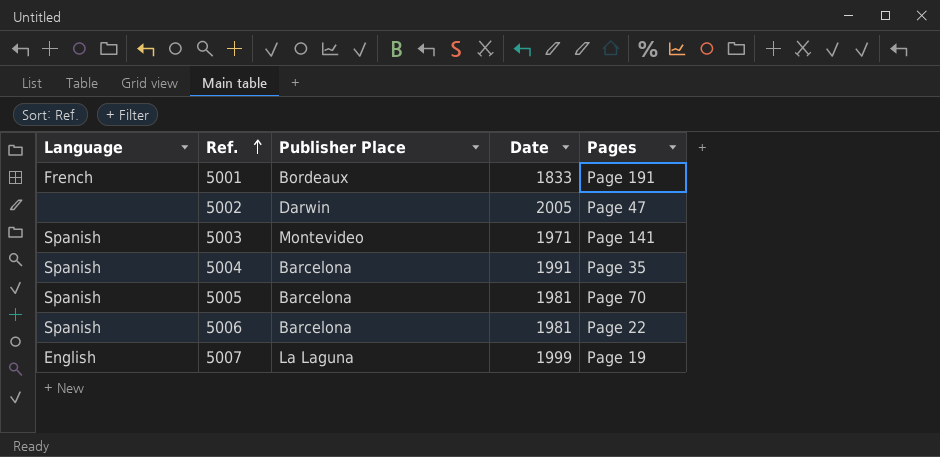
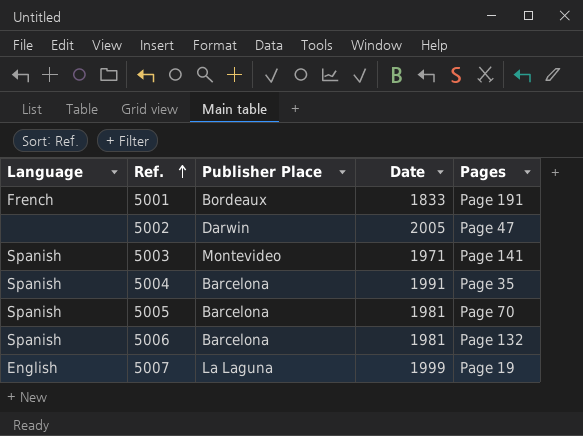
5006 | Pages: Page 22 -> Page 132

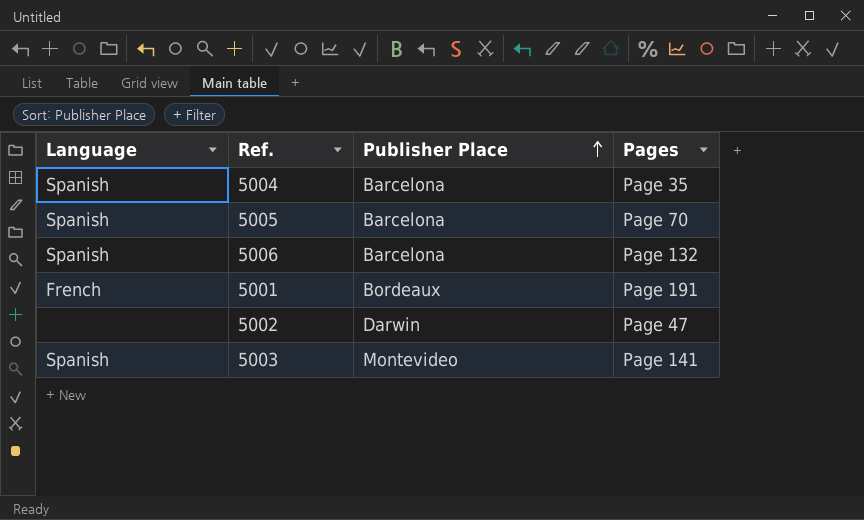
row order: Ref. ascending -> Publisher Place ascending
column Date | position: 4 -> none
row 5007: English | La Laguna | 1999 | Page 19 -> none

